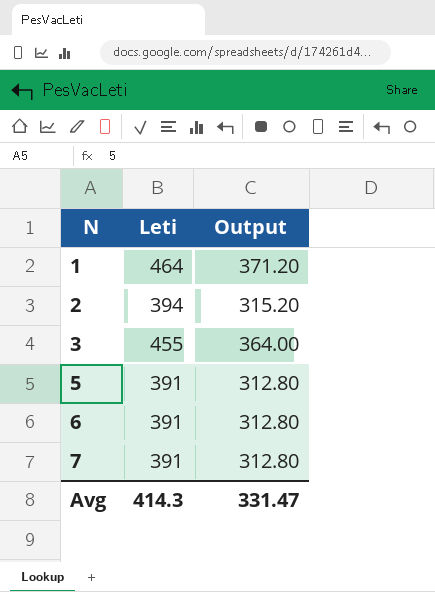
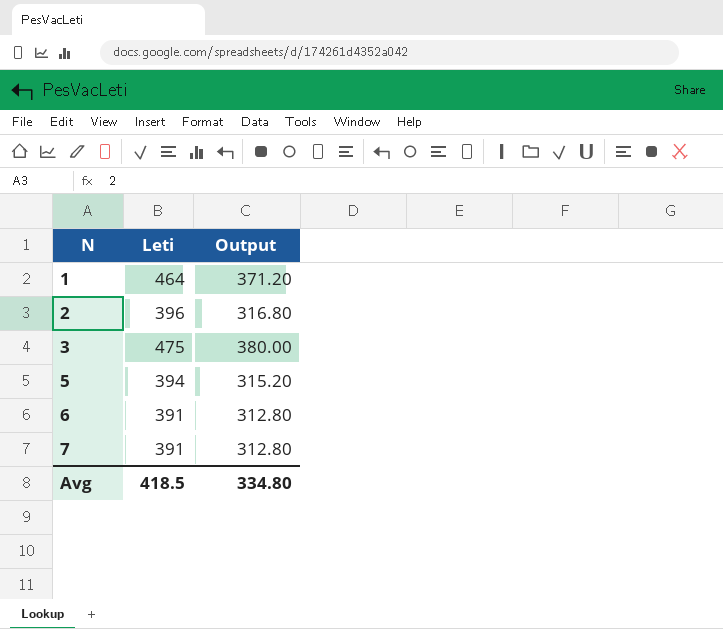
2 | Leti: 394 -> 396
2 | Output: 315.20 -> 316.80
3 | Leti: 455 -> 475
3 | Output: 364.00 -> 380.00
5 | Leti: 391 -> 394
5 | Output: 312.80 -> 315.20
Avg | Leti: 414.3 -> 418.5
Avg | Output: 331.47 -> 334.80

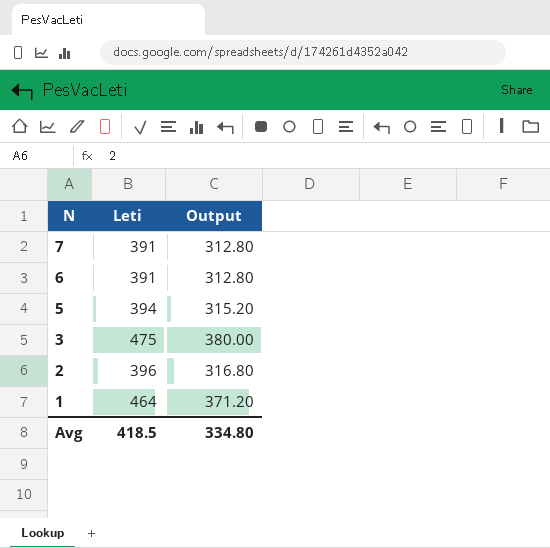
row order: N ascending -> N descending

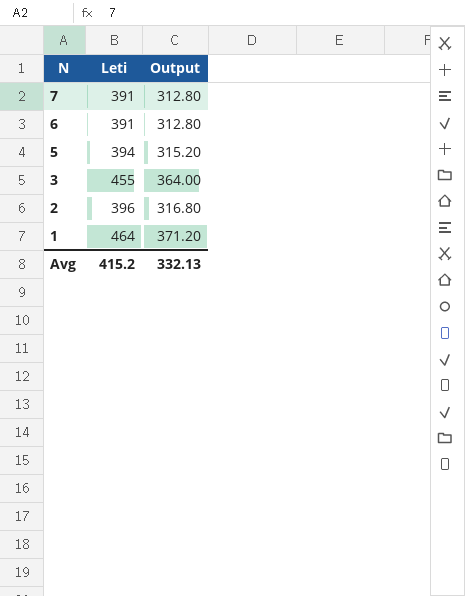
3 | Leti: 475 -> 455
3 | Output: 380.00 -> 364.00
Avg | Leti: 418.5 -> 415.2
Avg | Output: 334.80 -> 332.13

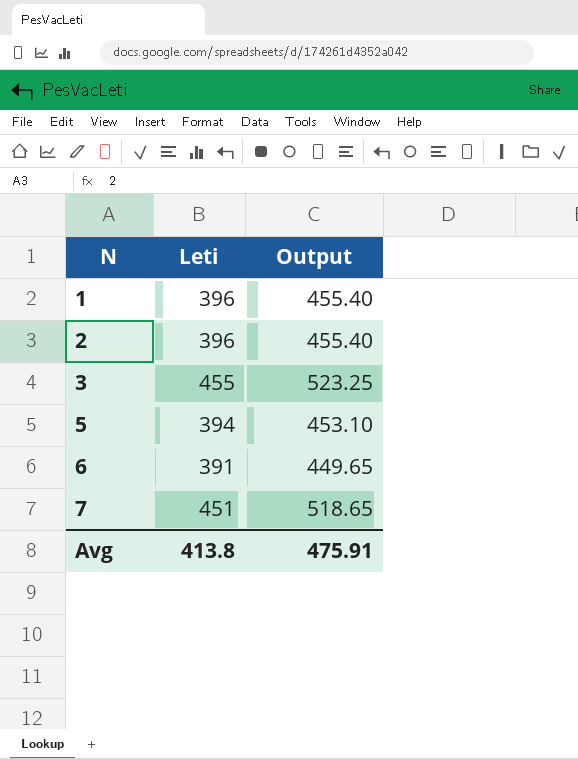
row order: N descending -> N ascending
column Output | formula: [Leti] * 0.8 -> [Leti] * 1.15
1 | Leti: 464 -> 396
7 | Leti: 391 -> 451
Avg | Leti: 415.2 -> 413.8
Avg | Output: 332.13 -> 475.91

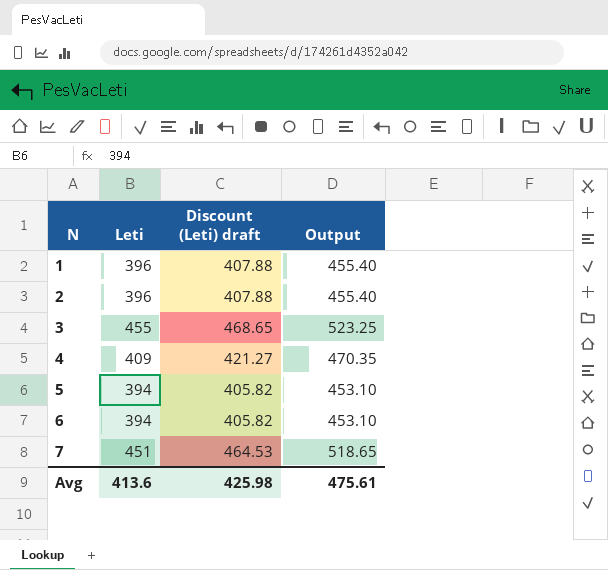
column Discount (Leti) draft | formula: none -> [Leti] * 1.03
row 4: none -> 409 | 421.27 | 470.35
6 | Leti: 391 -> 394
6 | Output: 449.65 -> 453.10
Avg | Leti: 413.8 -> 413.6
Avg | Output: 475.91 -> 475.61

